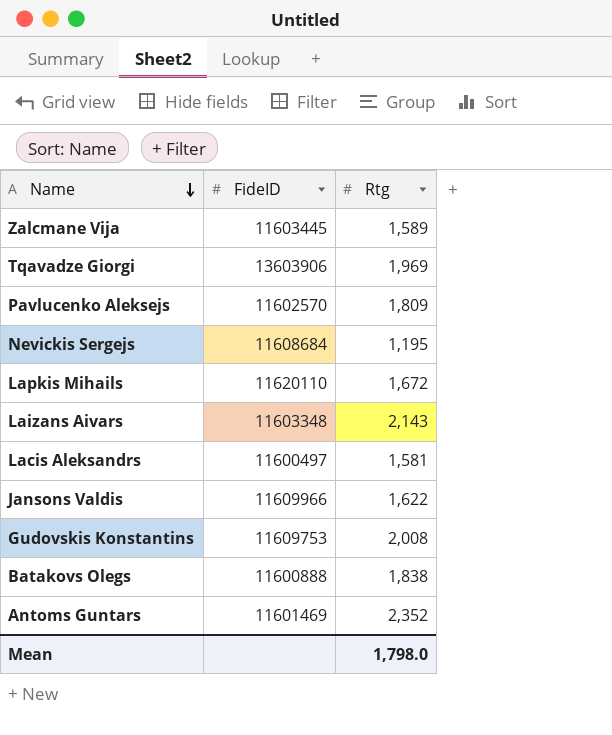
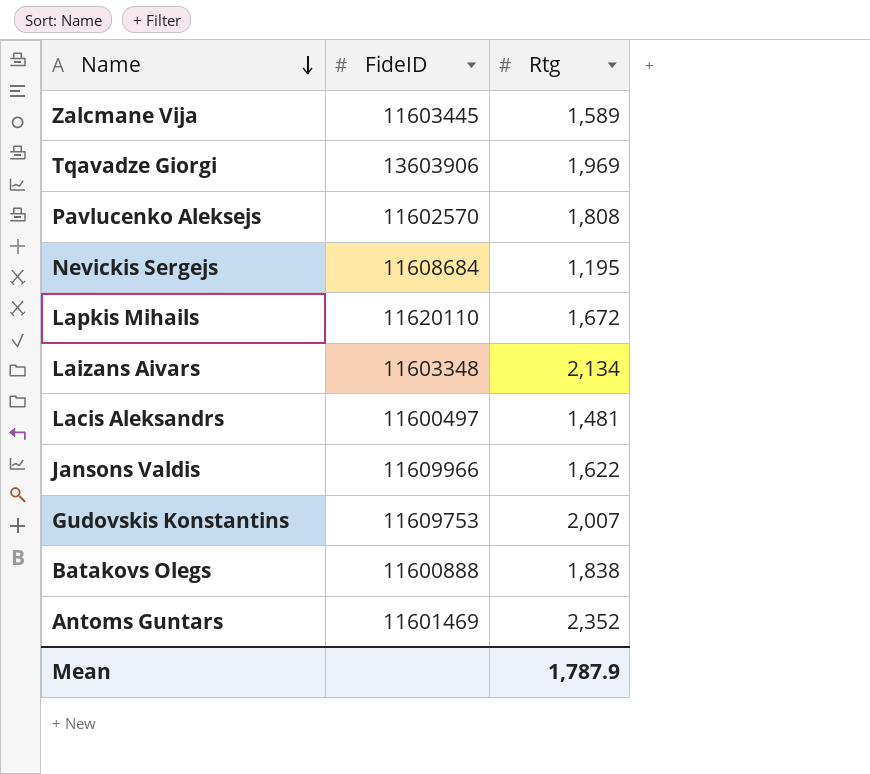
Pavlucenko Aleksejs | Rtg: 1,809 -> 1,808
Laizans Aivars | Rtg: 2,143 -> 2,134
Lacis Aleksandrs | Rtg: 1,581 -> 1,481
Gudovskis Konstantins | Rtg: 2,008 -> 2,007
Mean | Rtg: 1,798.0 -> 1,787.9

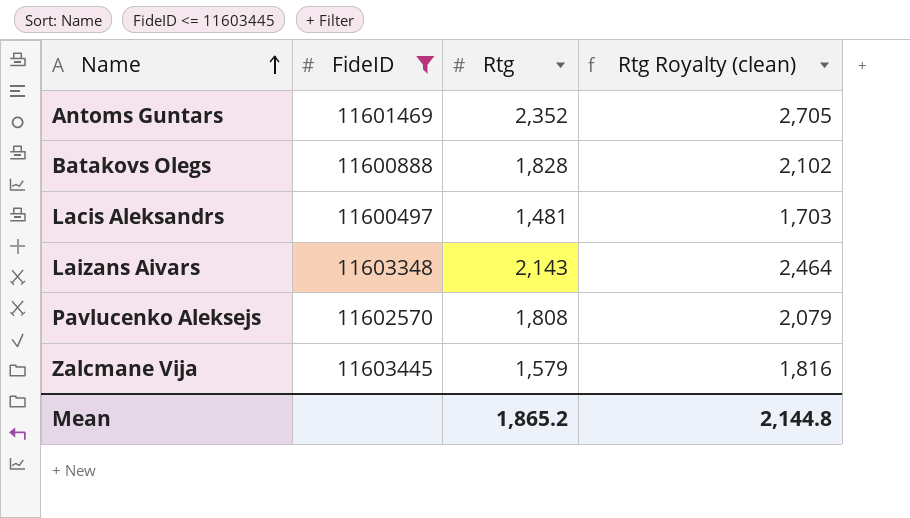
filter: none -> FideID <= 11603445
row order: Name descending -> Name ascending
column Rtg Royalty (clean) | formula: none -> [Rtg] * 1.15
Batakovs Olegs | Rtg: 1,838 -> 1,828
Laizans Aivars | Rtg: 2,134 -> 2,143
Zalcmane Vija | Rtg: 1,589 -> 1,579
Mean | Rtg: 1,787.9 -> 1,865.2

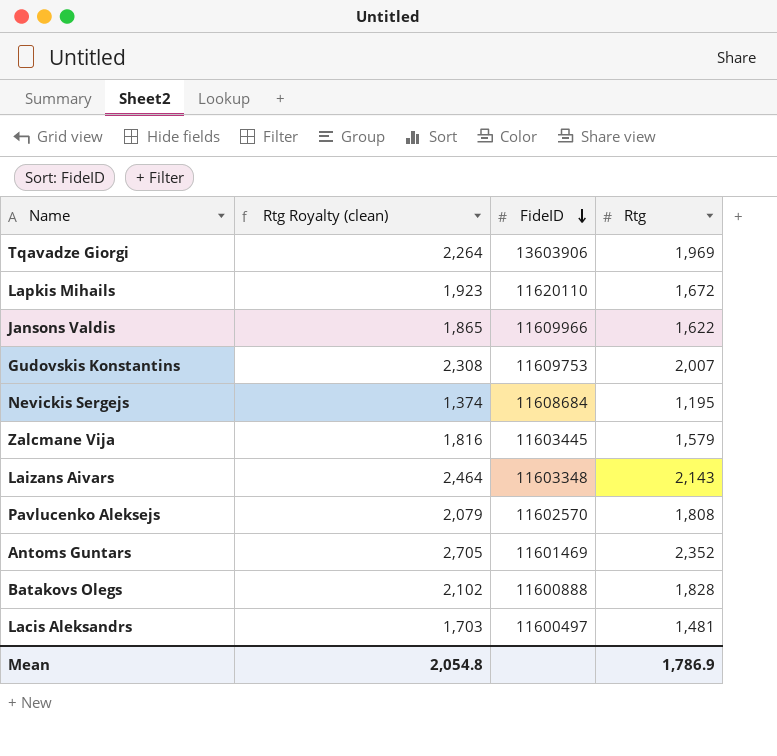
filter: FideID <= 11603445 -> none
row order: Name ascending -> FideID descending
column Rtg Royalty (clean) | position: 4 -> 2
Mean | Rtg Royalty (clean): 2,144.8 -> 2,054.8
Mean | Rtg: 1,865.2 -> 1,786.9

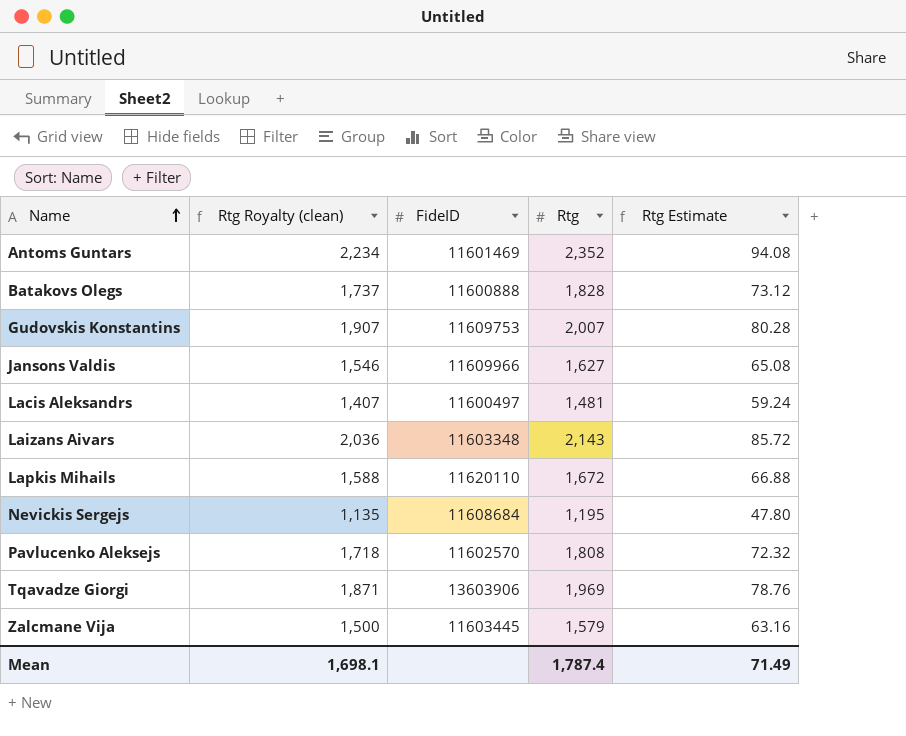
row order: FideID descending -> Name ascending
column Rtg Royalty (clean) | formula: [Rtg] * 1.15 -> [Rtg] * 0.95
column Rtg Estimate | formula: none -> [Rtg] * 0.04
Jansons Valdis | Rtg: 1,622 -> 1,627
Mean | Rtg Royalty (clean): 2,054.8 -> 1,698.1
Mean | Rtg: 1,786.9 -> 1,787.4

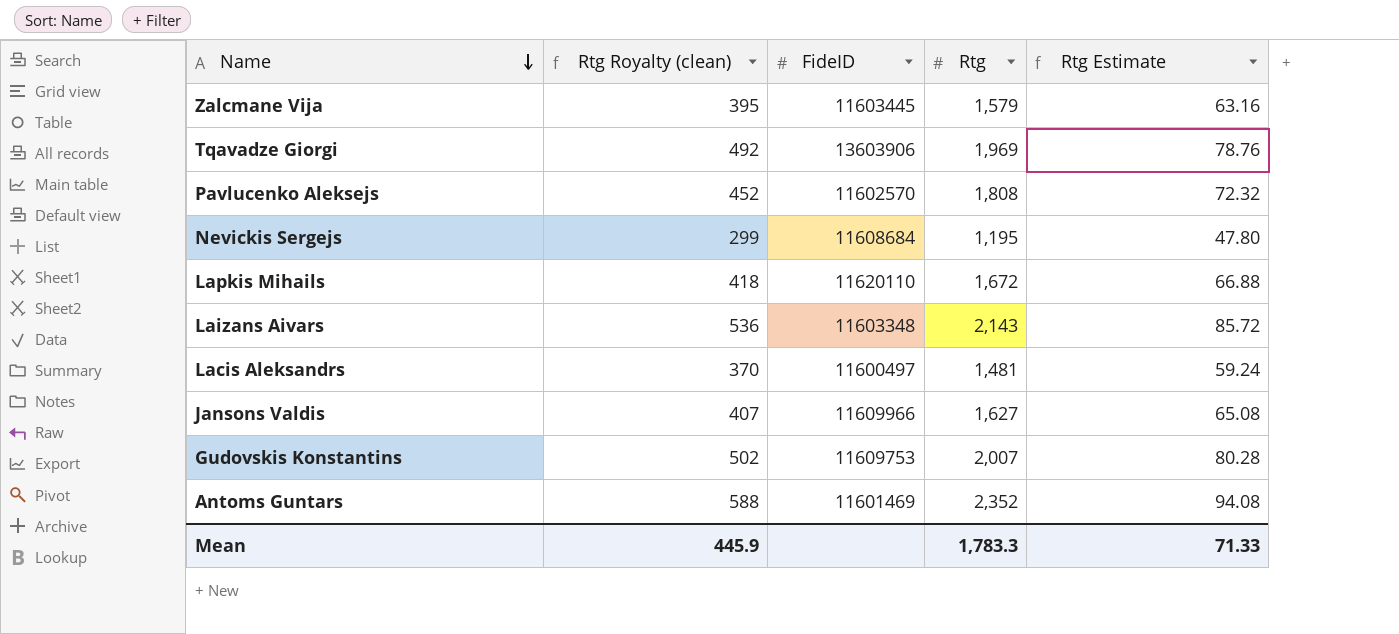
row order: Name ascending -> Name descending
column Rtg Royalty (clean) | formula: [Rtg] * 0.95 -> [Rtg] * 0.25
row Batakovs Olegs: 1,737 | 11600888 | 1,828 | 73.12 -> none
Mean | Rtg Royalty (clean): 1,698.1 -> 445.9
Mean | Rtg: 1,787.4 -> 1,783.3
Mean | Rtg Estimate: 71.49 -> 71.33

